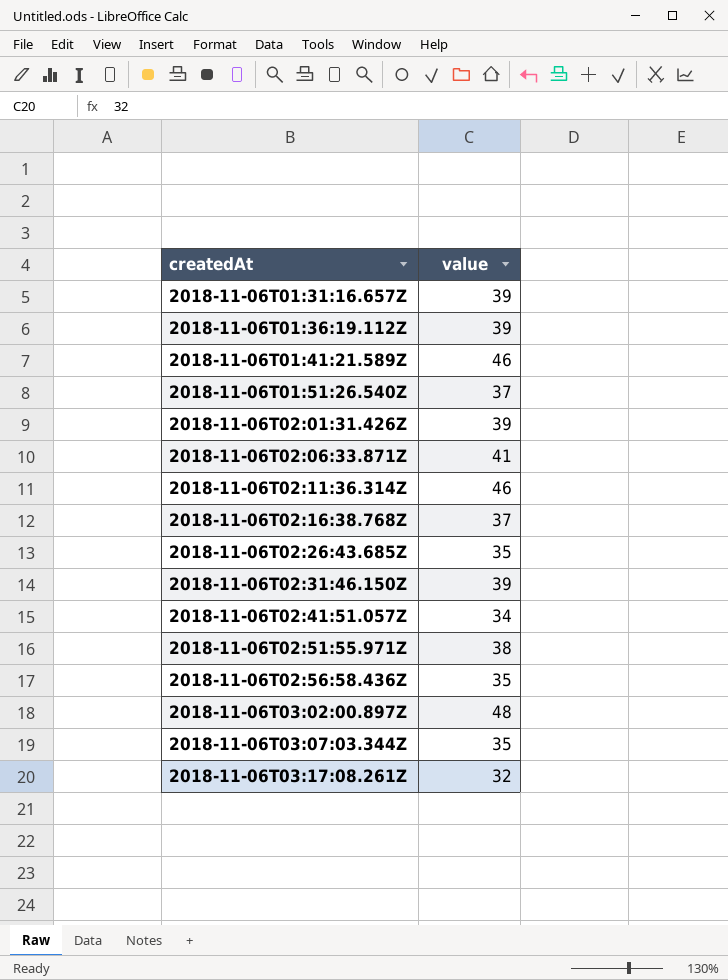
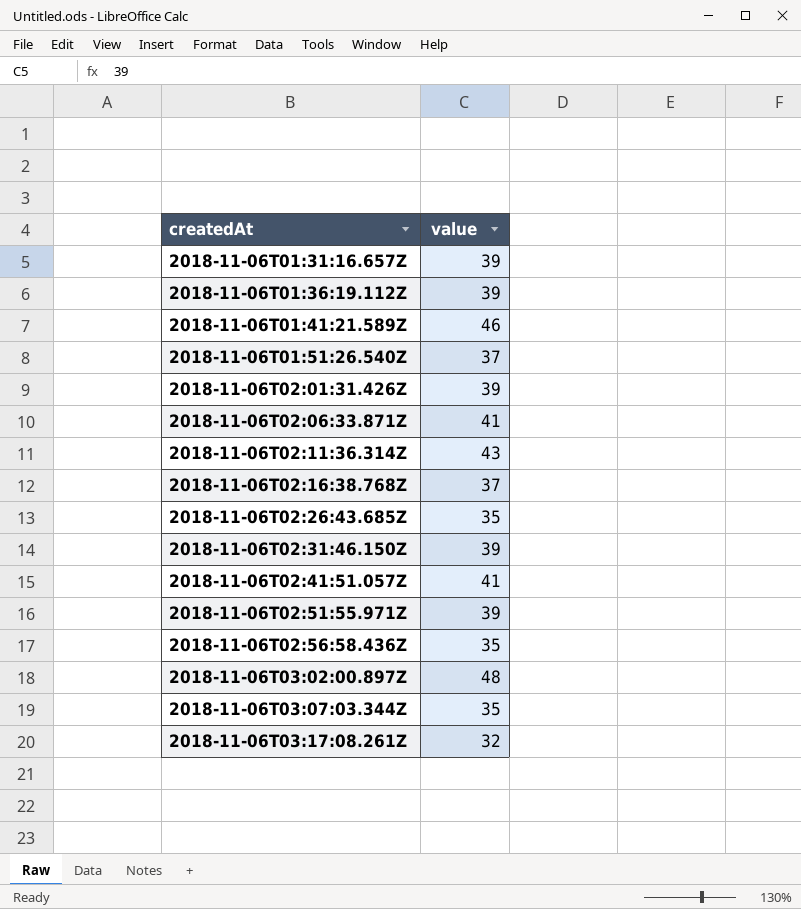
2018-11-06T02:11:36.314Z | value: 46 -> 43
2018-11-06T02:41:51.057Z | value: 34 -> 41
2018-11-06T02:51:55.971Z | value: 38 -> 39

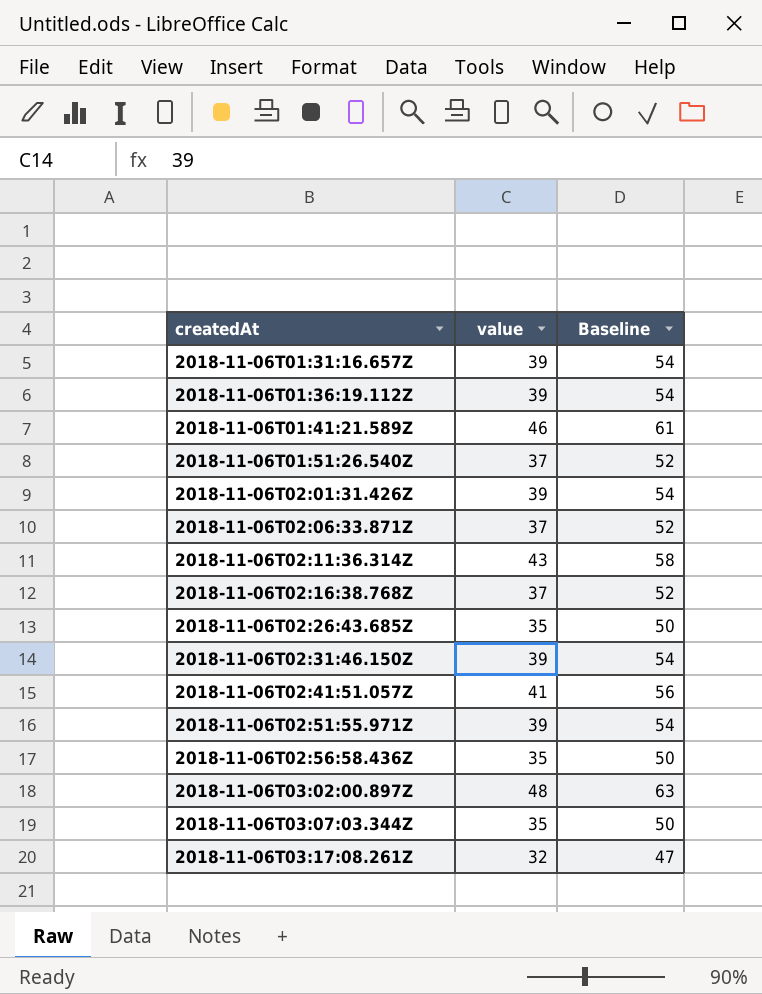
column Baseline | formula: none -> [value] + 15
2018-11-06T02:06:33.871Z | value: 41 -> 37

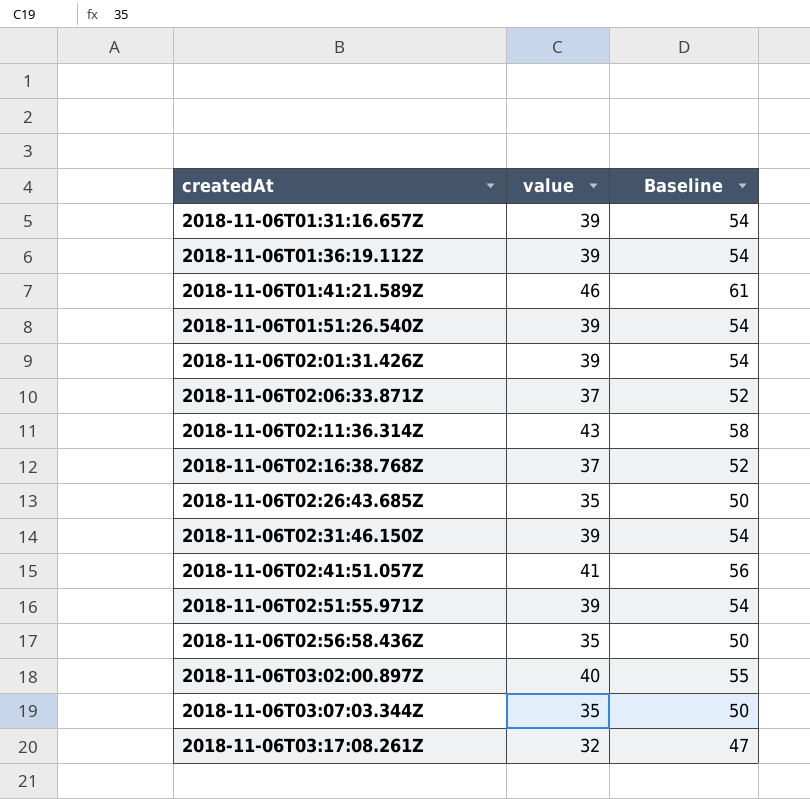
2018-11-06T01:51:26.540Z | value: 37 -> 39
2018-11-06T01:51:26.540Z | Baseline: 52 -> 54
2018-11-06T03:02:00.897Z | value: 48 -> 40
2018-11-06T03:02:00.897Z | Baseline: 63 -> 55

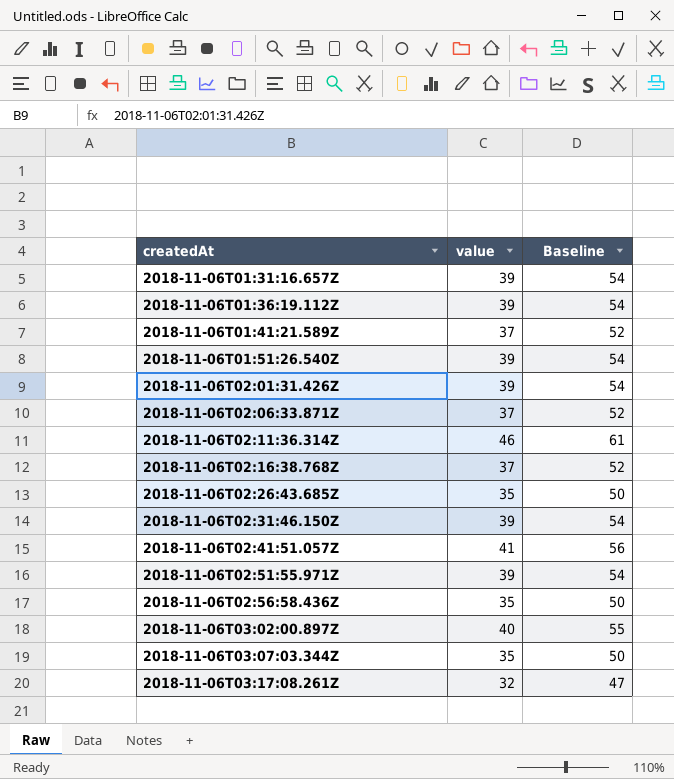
2018-11-06T01:41:21.589Z | value: 46 -> 37
2018-11-06T01:41:21.589Z | Baseline: 61 -> 52
2018-11-06T02:11:36.314Z | value: 43 -> 46
2018-11-06T02:11:36.314Z | Baseline: 58 -> 61

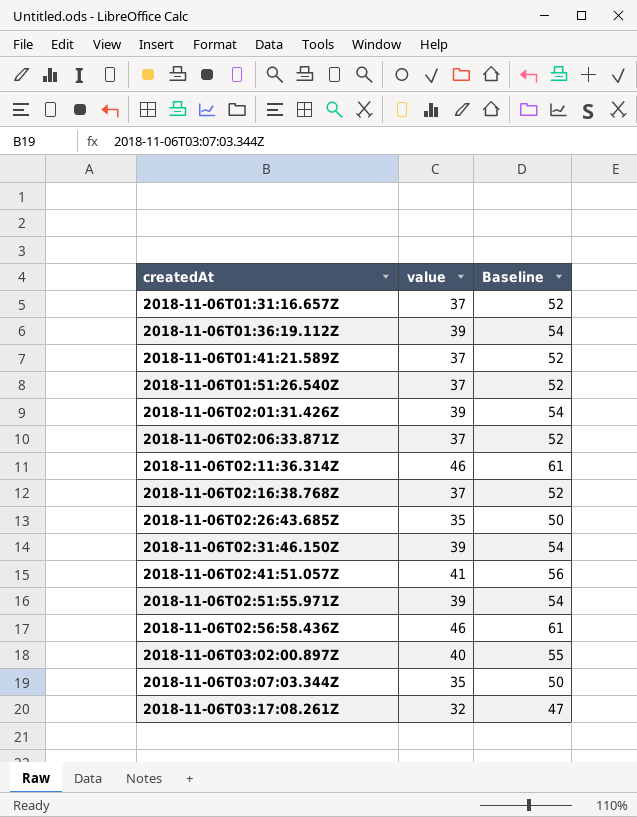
2018-11-06T01:31:16.657Z | value: 39 -> 37
2018-11-06T01:31:16.657Z | Baseline: 54 -> 52
2018-11-06T01:51:26.540Z | value: 39 -> 37
2018-11-06T01:51:26.540Z | Baseline: 54 -> 52
2018-11-06T02:56:58.436Z | value: 35 -> 46
2018-11-06T02:56:58.436Z | Baseline: 50 -> 61

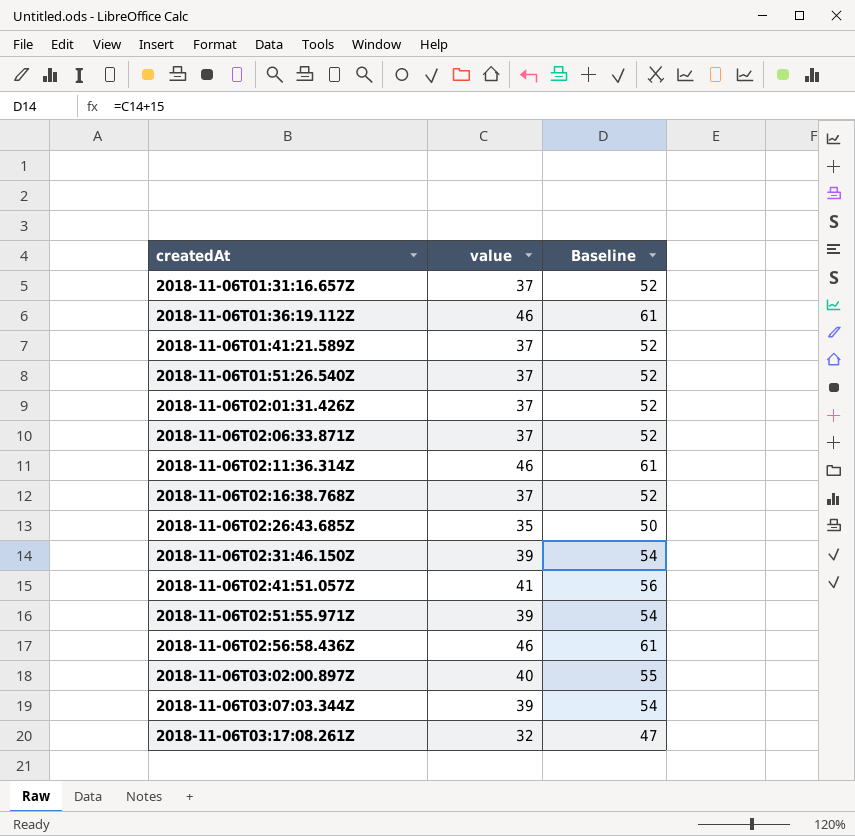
2018-11-06T01:36:19.112Z | value: 39 -> 46
2018-11-06T01:36:19.112Z | Baseline: 54 -> 61
2018-11-06T02:01:31.426Z | value: 39 -> 37
2018-11-06T02:01:31.426Z | Baseline: 54 -> 52
2018-11-06T03:07:03.344Z | value: 35 -> 39
2018-11-06T03:07:03.344Z | Baseline: 50 -> 54

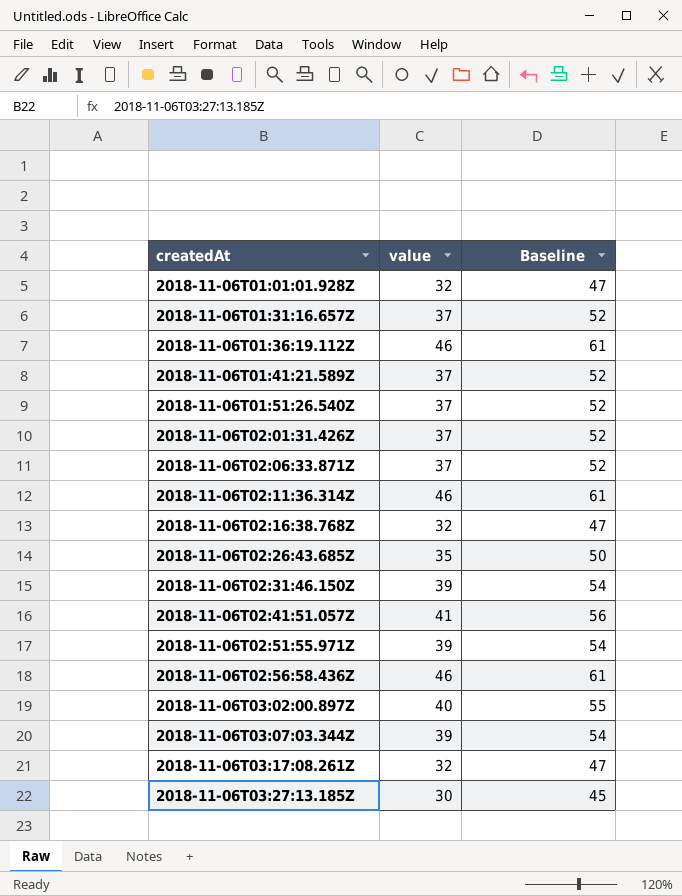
row 2018-11-06T01:01:01.928Z: none -> 32 | 47
2018-11-06T02:16:38.768Z | value: 37 -> 32
2018-11-06T02:16:38.768Z | Baseline: 52 -> 47
row 2018-11-06T03:27:13.185Z: none -> 30 | 45

